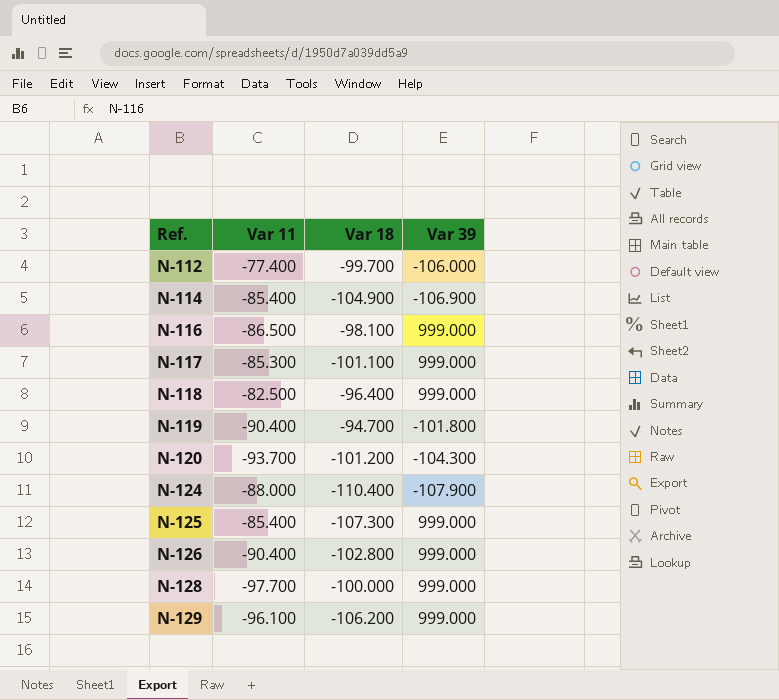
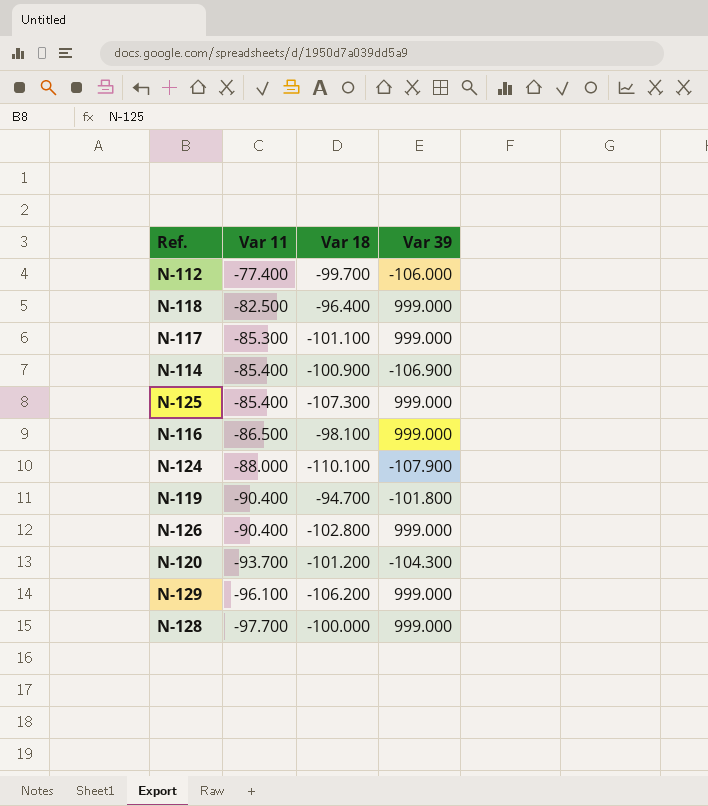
row order: Ref. ascending -> Var 11 descending
N-114 | Var 18: -104.900 -> -100.900
N-124 | Var 18: -110.400 -> -110.100

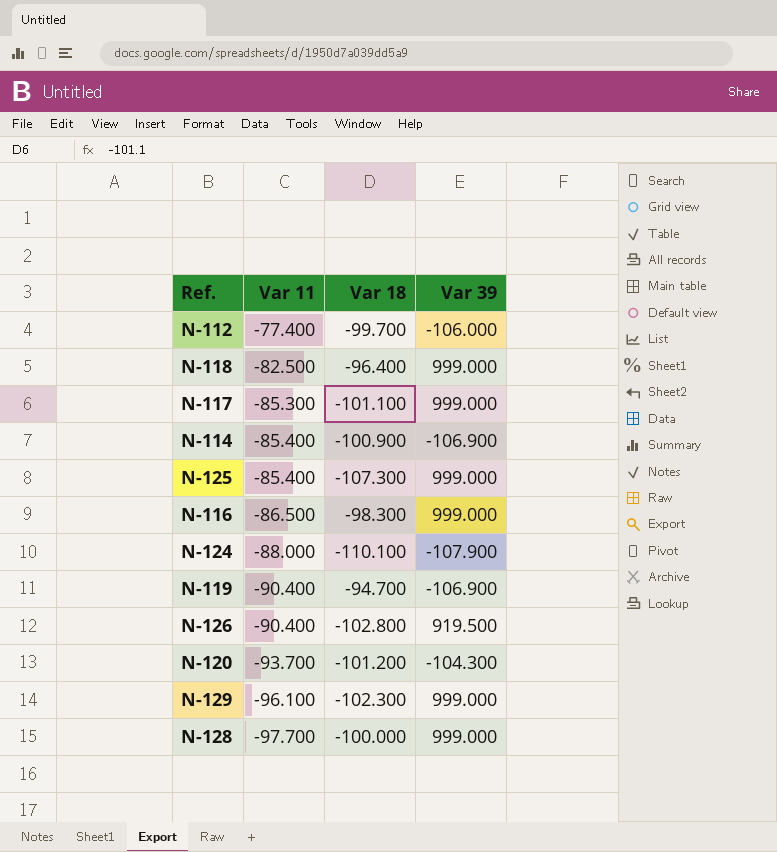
N-116 | Var 18: -98.100 -> -98.300
N-119 | Var 39: -101.800 -> -106.900
N-126 | Var 39: 999.000 -> 919.500
N-129 | Var 18: -106.200 -> -102.300

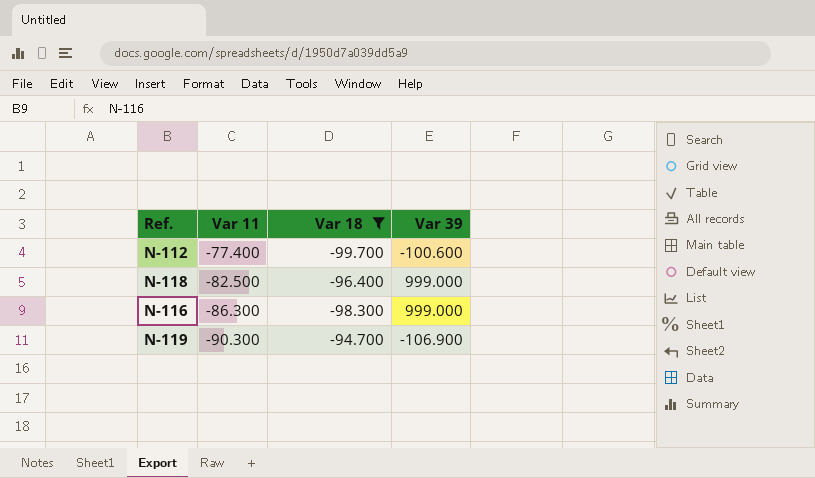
filter: none -> Var 18 >= -99.700
N-112 | Var 39: -106.000 -> -100.600
N-116 | Var 11: -86.500 -> -86.300
N-119 | Var 11: -90.400 -> -90.300

